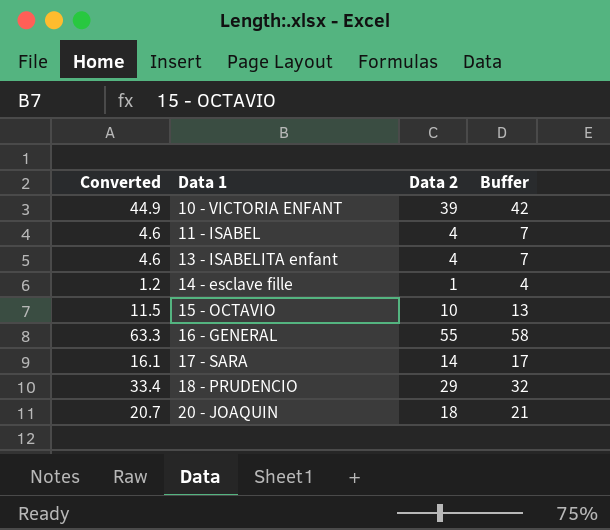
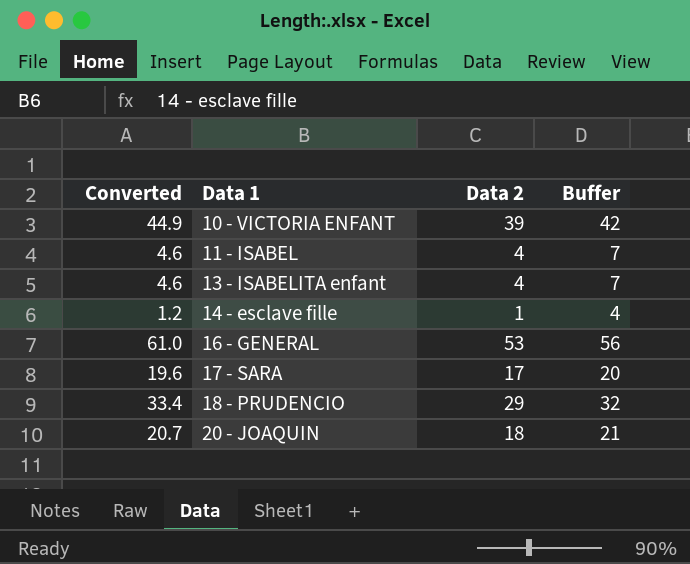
row 15 - OCTAVIO: 11.5 | 10 | 13 -> none
16 - GENERAL | Converted: 63.3 -> 61.0
16 - GENERAL | Data 2: 55 -> 53
16 - GENERAL | Buffer: 58 -> 56
17 - SARA | Converted: 16.1 -> 19.6
17 - SARA | Data 2: 14 -> 17
17 - SARA | Buffer: 17 -> 20

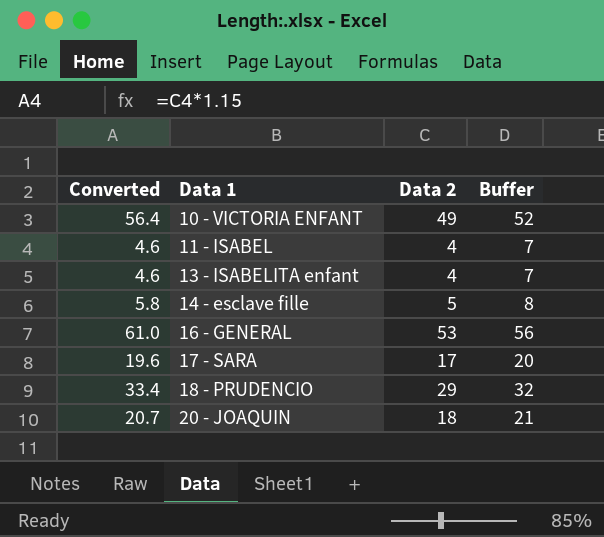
10 - VICTORIA ENFANT | Converted: 44.9 -> 56.4
10 - VICTORIA ENFANT | Data 2: 39 -> 49
10 - VICTORIA ENFANT | Buffer: 42 -> 52
14 - esclave fille | Converted: 1.2 -> 5.8
14 - esclave fille | Data 2: 1 -> 5
14 - esclave fille | Buffer: 4 -> 8

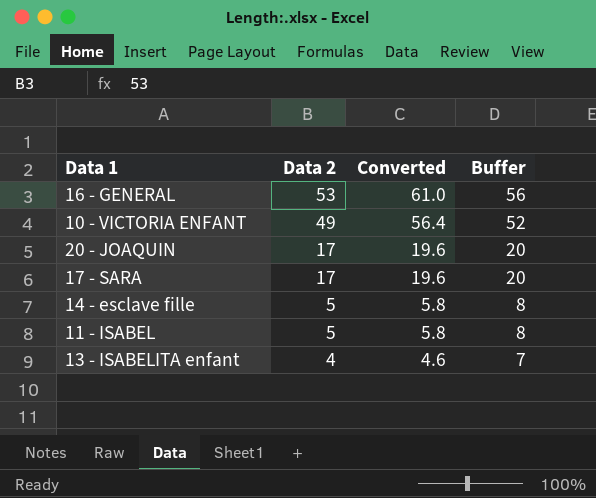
row order: Data 1 ascending -> Data 2 descending
column Converted | position: 1 -> 3
row 18 - PRUDENCIO: 33.4 | 29 | 32 -> none
20 - JOAQUIN | Data 2: 18 -> 17
20 - JOAQUIN | Converted: 20.7 -> 19.6
20 - JOAQUIN | Buffer: 21 -> 20
11 - ISABEL | Data 2: 4 -> 5
11 - ISABEL | Converted: 4.6 -> 5.8
11 - ISABEL | Buffer: 7 -> 8

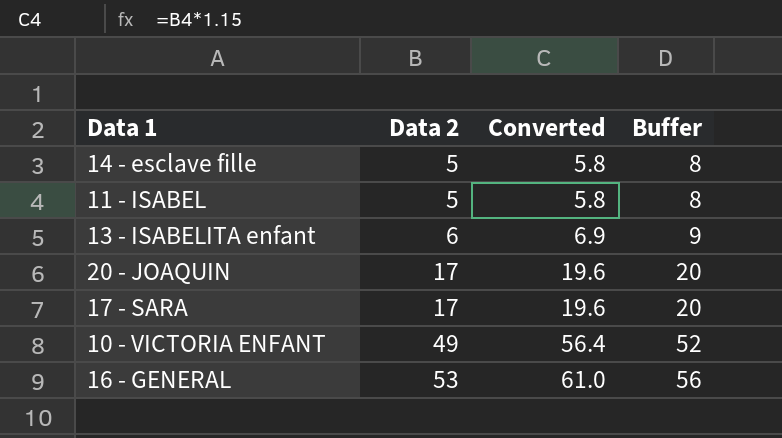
row order: Data 2 descending -> Data 2 ascending
13 - ISABELITA enfant | Data 2: 4 -> 6
13 - ISABELITA enfant | Converted: 4.6 -> 6.9
13 - ISABELITA enfant | Buffer: 7 -> 9

